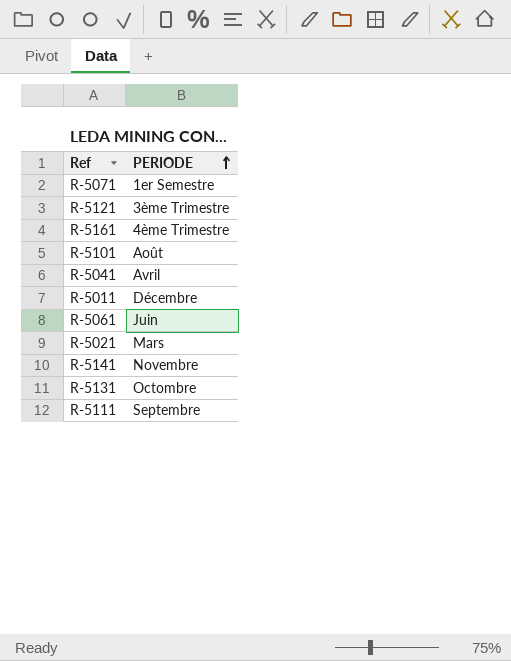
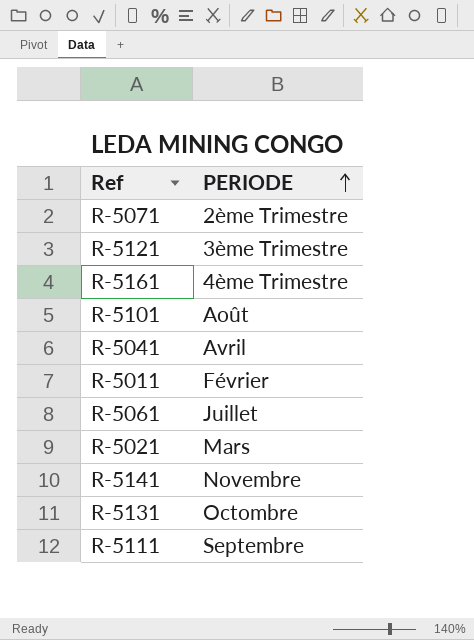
R-5071 | PERIODE: 1er Semestre -> 2ème Trimestre
R-5011 | PERIODE: Décembre -> Février
R-5061 | PERIODE: Juin -> Juillet

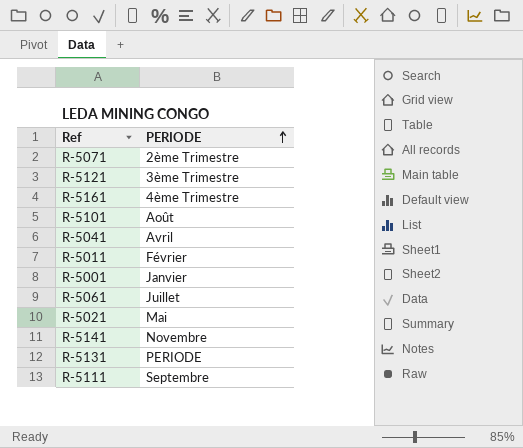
row R-5001: none -> Janvier
R-5021 | PERIODE: Mars -> Mai
R-5131 | PERIODE: Octombre -> PERIODE

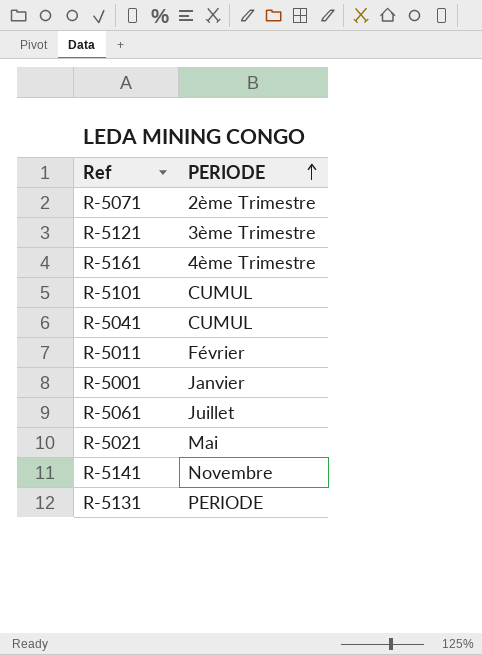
row R-5111: Septembre -> none
R-5101 | PERIODE: Août -> CUMUL
R-5041 | PERIODE: Avril -> CUMUL

